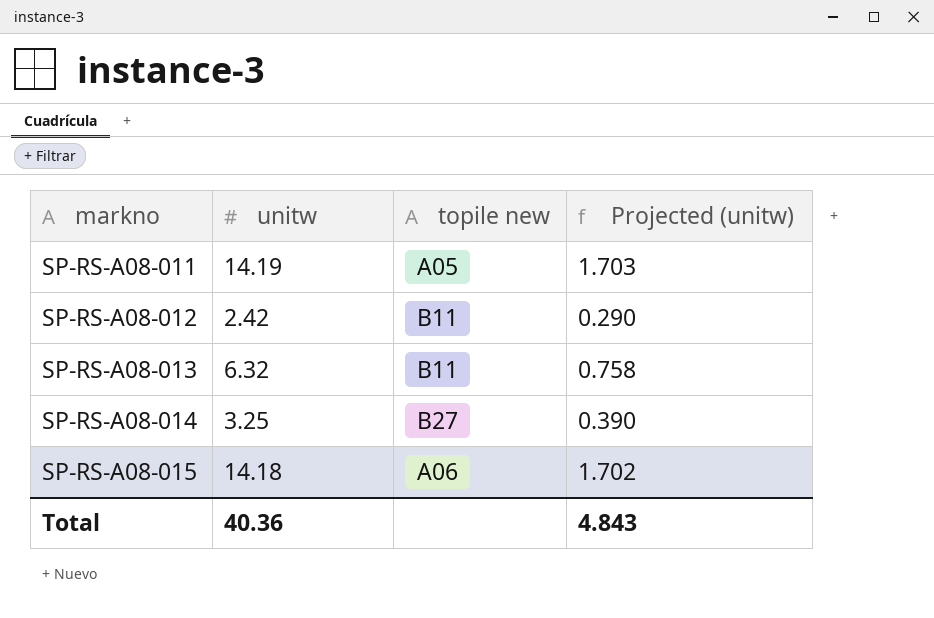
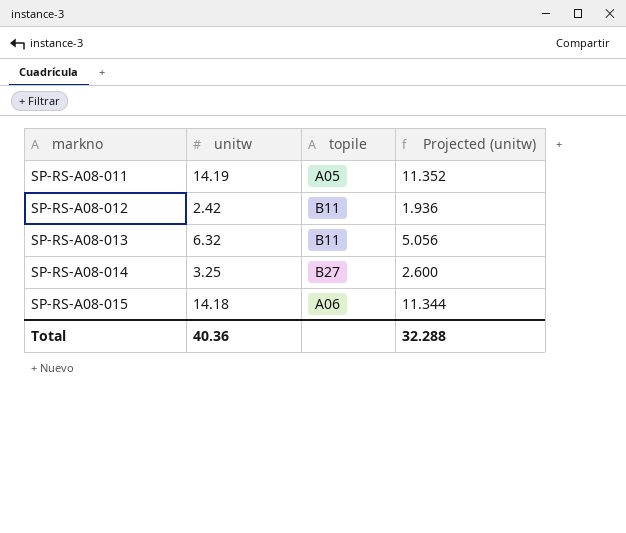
column name: topile new -> topile
column Projected (unitw) | formula: [unitw] * 0.12 -> [unitw] * 0.8
Total | Projected (unitw): 4.843 -> 32.288

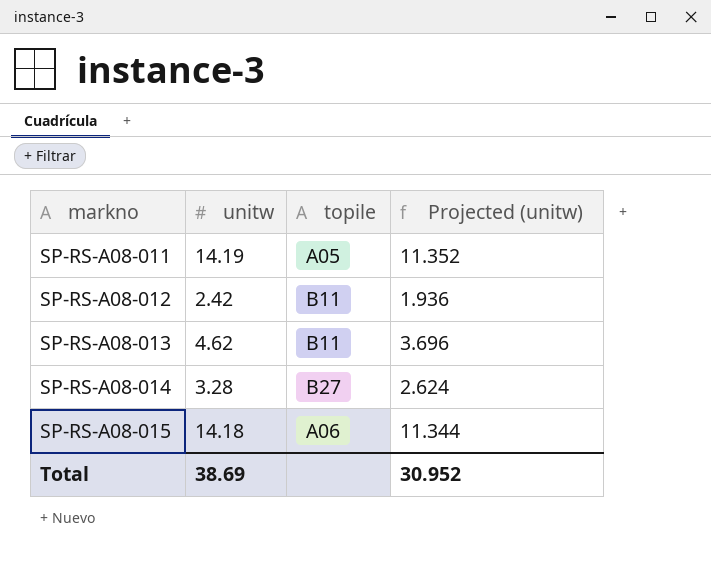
SP-RS-A08-013 | unitw: 6.32 -> 4.62
SP-RS-A08-013 | Projected (unitw): 5.056 -> 3.696
SP-RS-A08-014 | unitw: 3.25 -> 3.28
SP-RS-A08-014 | Projected (unitw): 2.600 -> 2.624
Total | unitw: 40.36 -> 38.69
Total | Projected (unitw): 32.288 -> 30.952

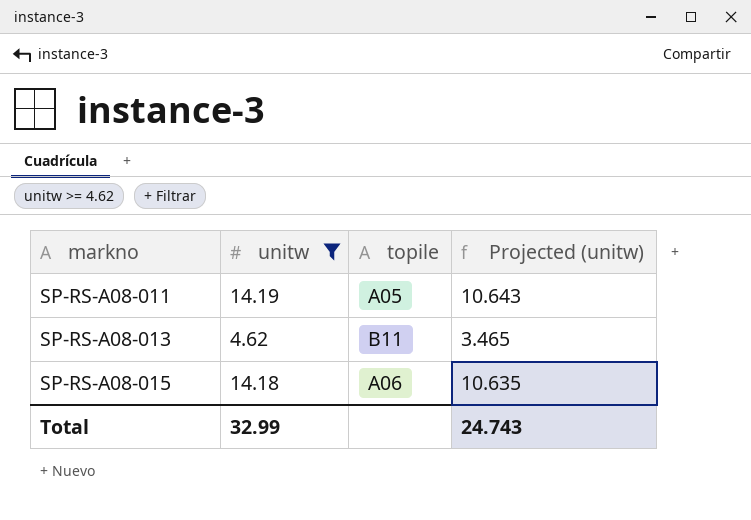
filter: none -> unitw >= 4.62
column Projected (unitw) | formula: [unitw] * 0.8 -> [unitw] * 0.75
Total | unitw: 38.69 -> 32.99
Total | Projected (unitw): 30.952 -> 24.743

